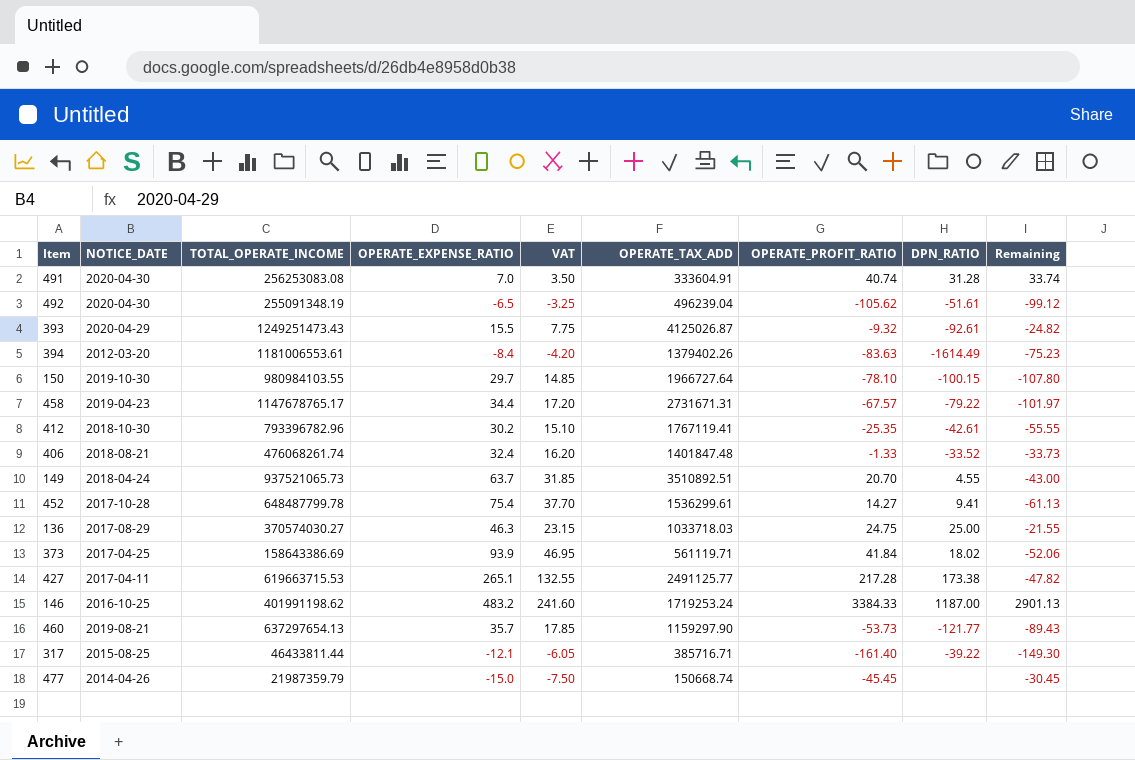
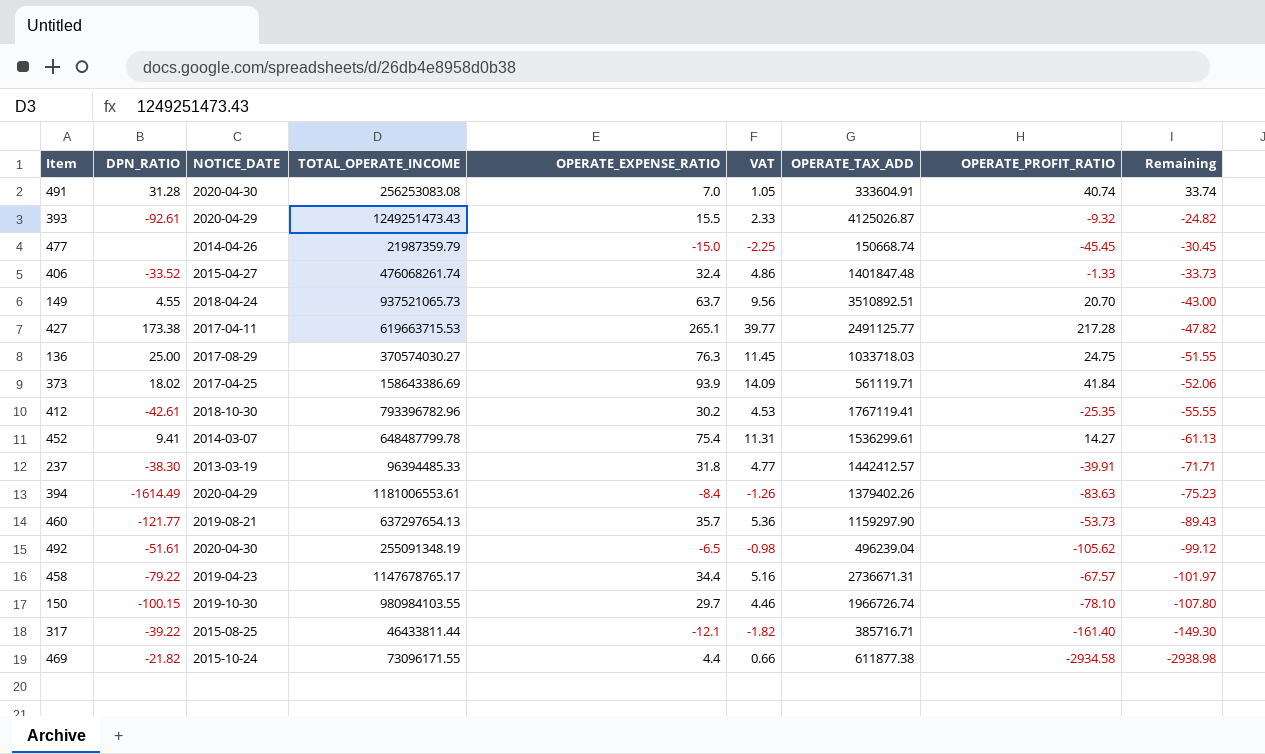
row order: none -> Remaining descending
column DPN_RATIO | position: 8 -> 2
column VAT | formula: [OPERATE_EXPENSE_RATIO] * 0.5 -> [OPERATE_EXPENSE_RATIO] * 0.15
row 146: 2016-10-25 | 401991198.62 | 483.2 | 241.60 | 1719253.24 | 3384.33 | 1187.00 | 2901.13 -> none
406 | NOTICE_DATE: 2018-08-21 -> 2015-04-27
136 | OPERATE_EXPENSE_RATIO: 46.3 -> 76.3
136 | Remaining: -21.55 -> -51.55
452 | NOTICE_DATE: 2017-10-28 -> 2014-03-07
row 237: none -> -38.30 | 2013-03-19 | 96394485.33 | 31.8 | 4.77 | 1442412.57 | -39.91 | -71.71
394 | NOTICE_DATE: 2012-03-20 -> 2020-04-29
458 | OPERATE_TAX_ADD: 2731671.31 -> 2736671.31
150 | OPERATE_TAX_ADD: 1966727.64 -> 1966726.74
row 469: none -> -21.82 | 2015-10-24 | 73096171.55 | 4.4 | 0.66 | 611877.38 | -2934.58 | -2938.98

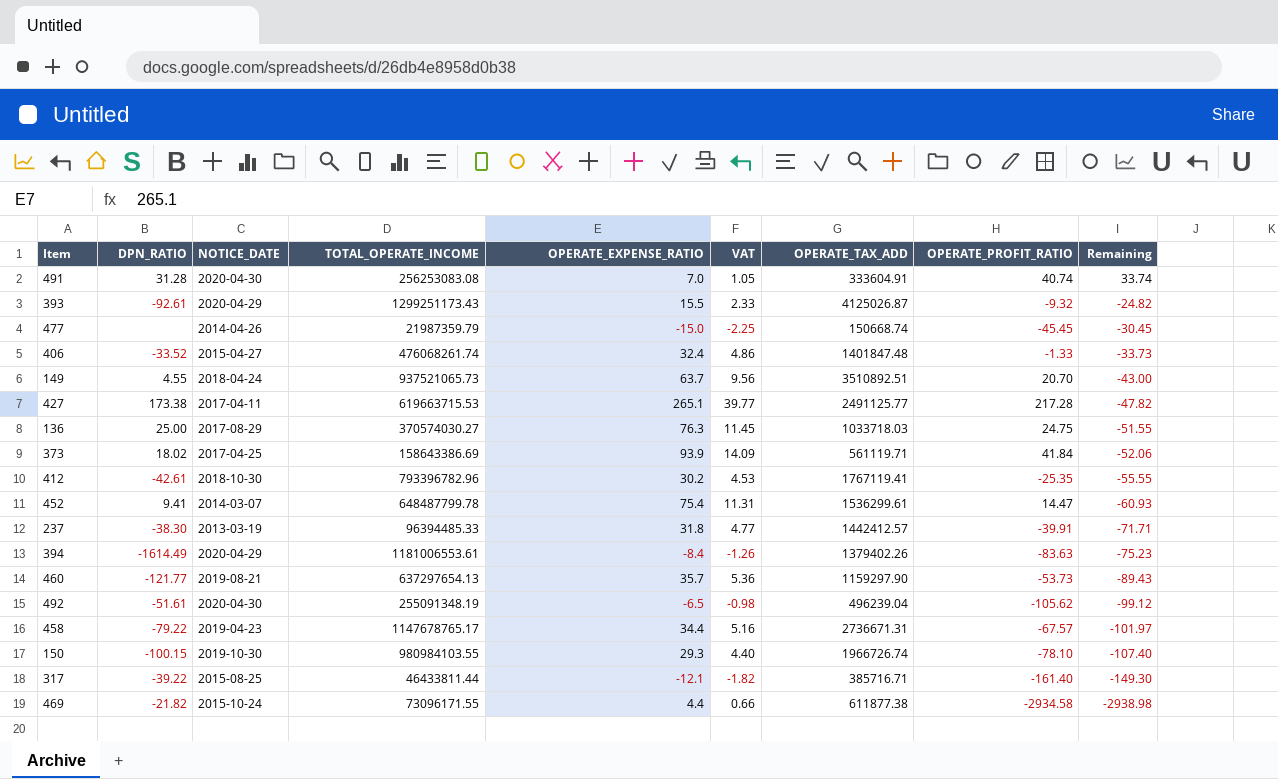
393 | TOTAL_OPERATE_INCOME: 1249251473.43 -> 1299251173.43
452 | OPERATE_PROFIT_RATIO: 14.27 -> 14.47
452 | Remaining: -61.13 -> -60.93
150 | OPERATE_EXPENSE_RATIO: 29.7 -> 29.3
150 | VAT: 4.46 -> 4.40
150 | Remaining: -107.80 -> -107.40

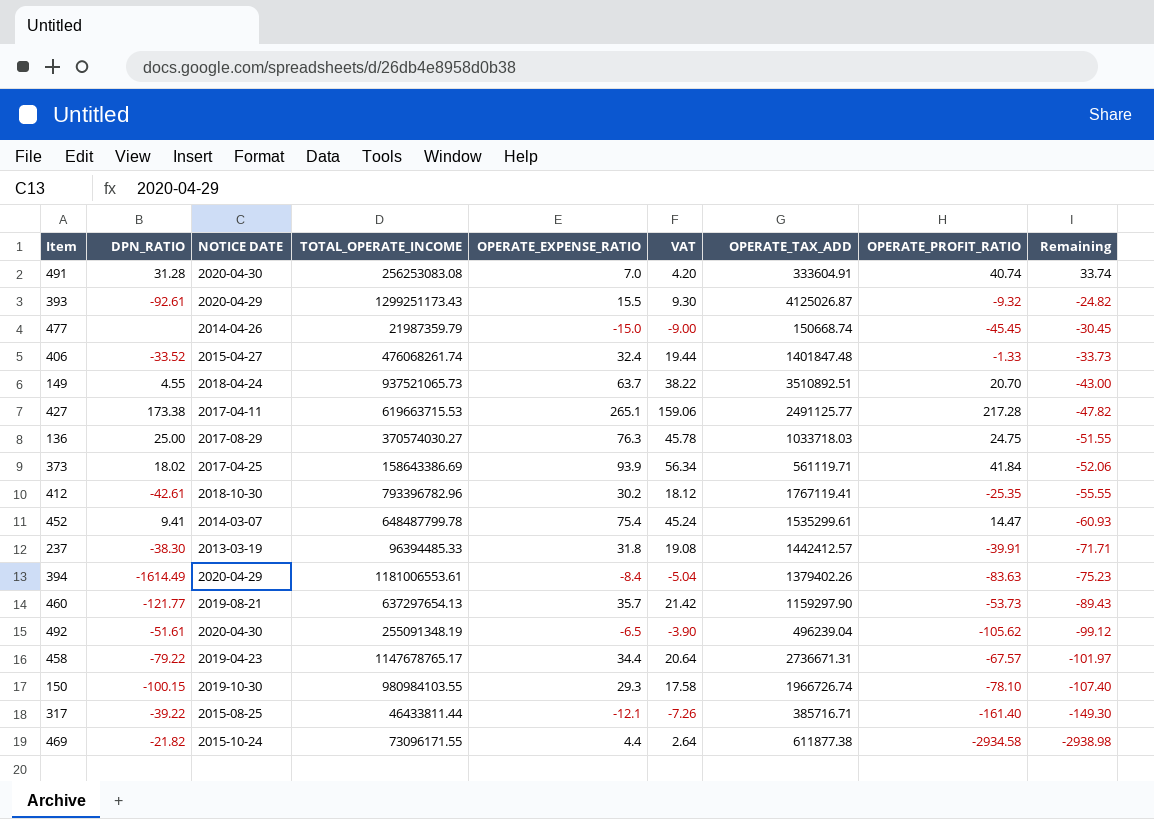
column name: NOTICE_DATE -> NOTICE DATE
column VAT | formula: [OPERATE_EXPENSE_RATIO] * 0.15 -> [OPERATE_EXPENSE_RATIO] * 0.6
452 | OPERATE_TAX_ADD: 1536299.61 -> 1535299.61

